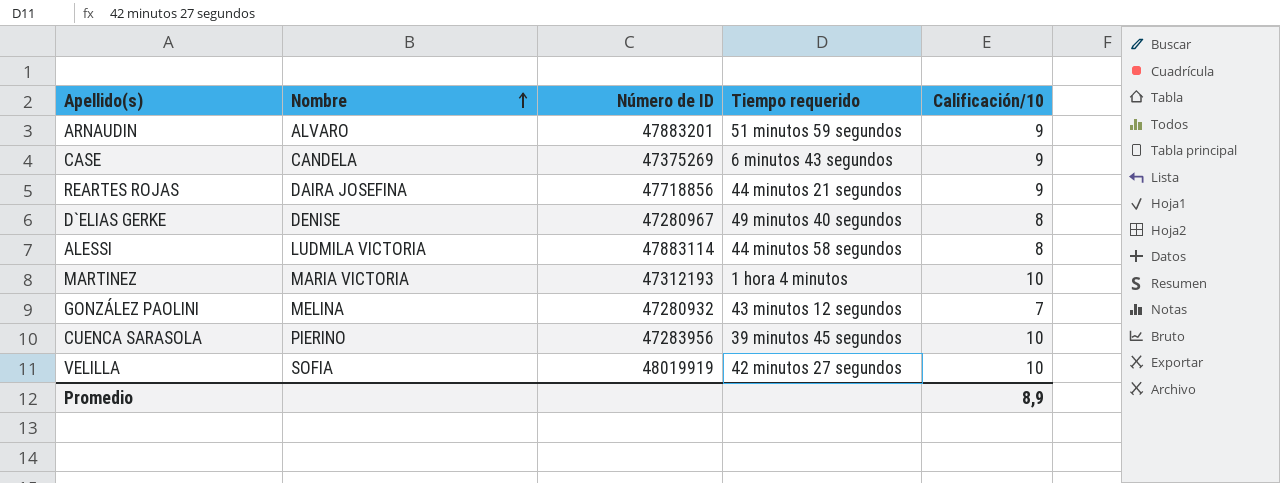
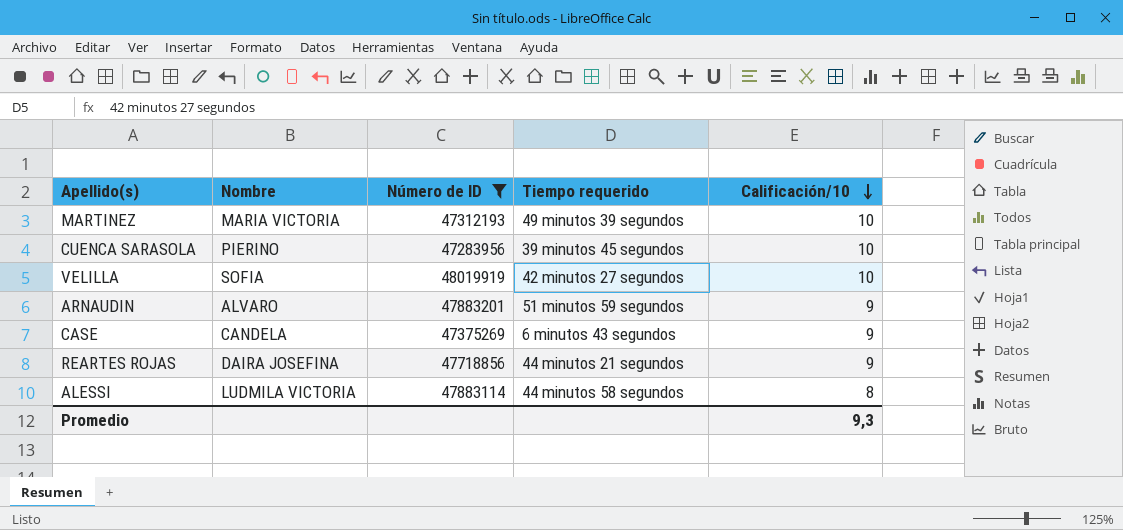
filter: none -> Número de ID >= 47283956
row order: Nombre ascending -> Calificación/10 descending
MARTINEZ | Tiempo requerido: 1 hora 4 minutos -> 49 minutos 39 segundos
Promedio | Calificación/10: 8,9 -> 9,3

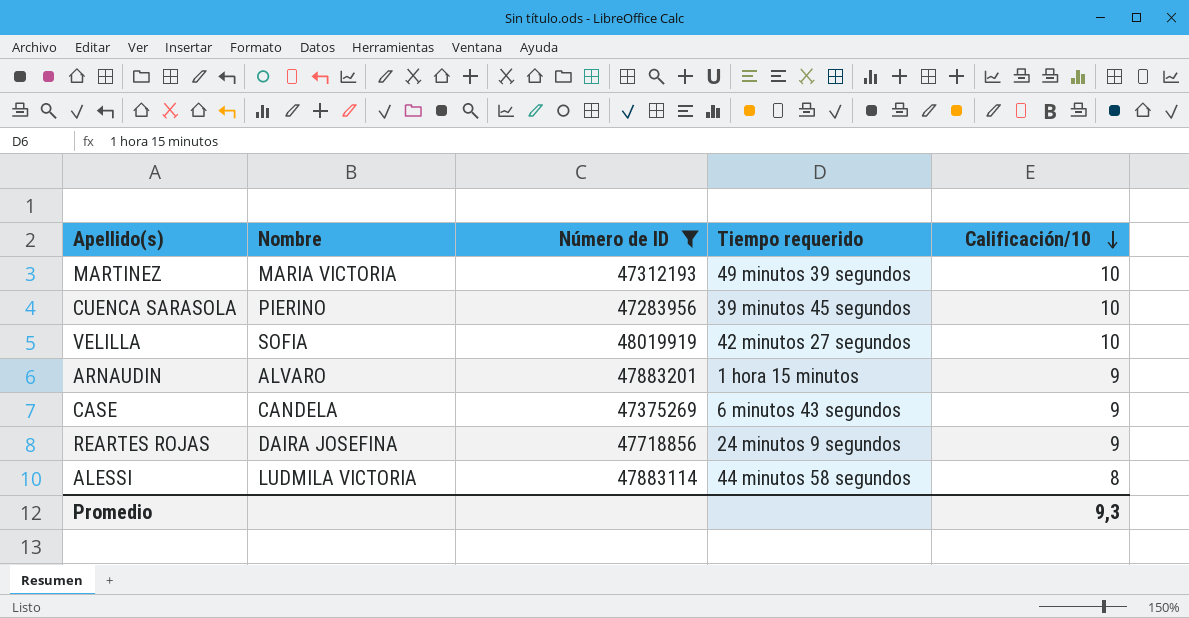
ARNAUDIN | Tiempo requerido: 51 minutos 59 segundos -> 1 hora 15 minutos
REARTES ROJAS | Tiempo requerido: 44 minutos 21 segundos -> 24 minutos 9 segundos

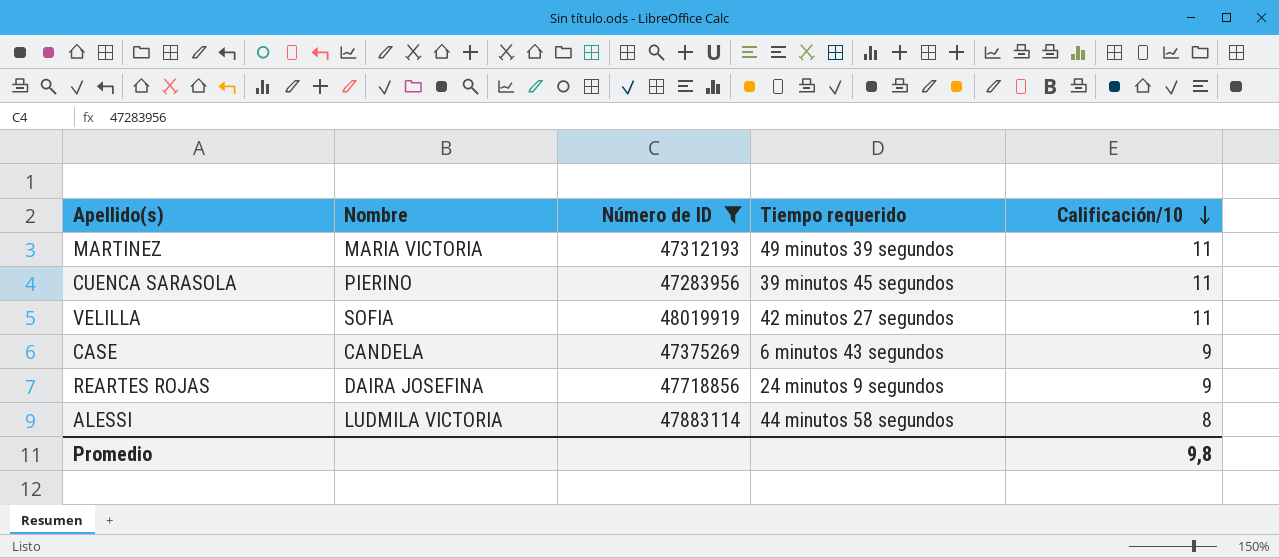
row ARNAUDIN: ALVARO | 47883201 | 1 hora 15 minutos | 9 -> none
MARTINEZ | Calificación/10: 10 -> 11
CUENCA SARASOLA | Calificación/10: 10 -> 11
VELILLA | Calificación/10: 10 -> 11
Promedio | Calificación/10: 9,3 -> 9,8

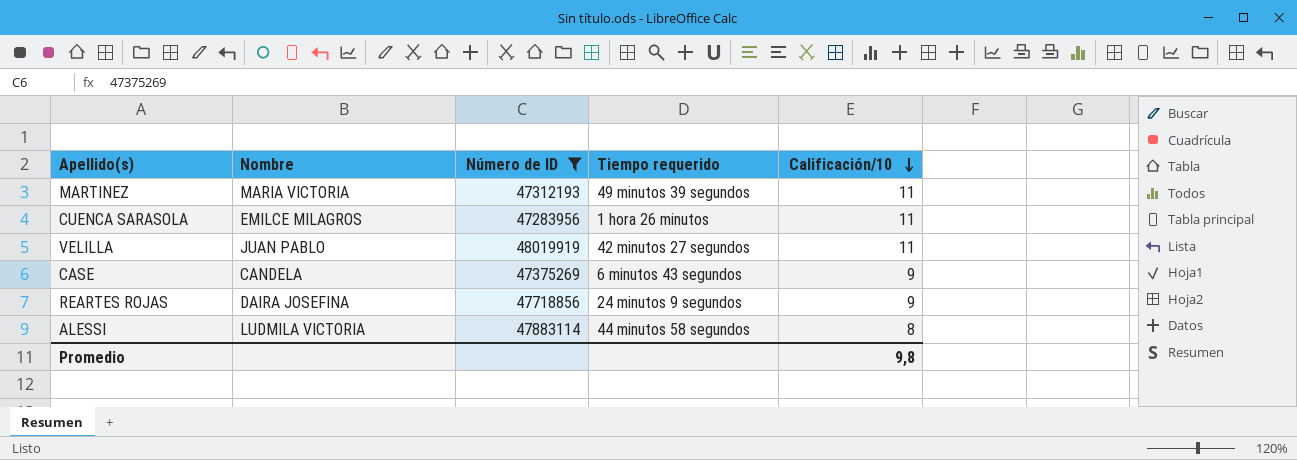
CUENCA SARASOLA | Nombre: PIERINO -> EMILCE MILAGROS
CUENCA SARASOLA | Tiempo requerido: 39 minutos 45 segundos -> 1 hora 26 minutos
VELILLA | Nombre: SOFIA -> JUAN PABLO

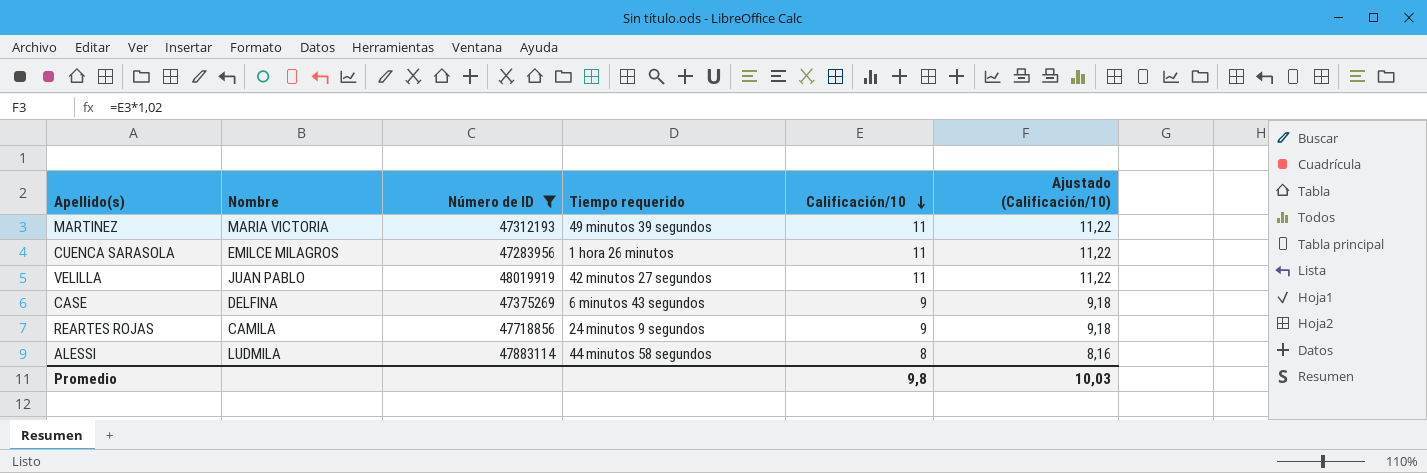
column Ajustado (Calificación/10) | formula: none -> [Calificación/10] * 1,02
CASE | Nombre: CANDELA -> DELFINA
REARTES ROJAS | Nombre: DAIRA JOSEFINA -> CAMILA
ALESSI | Nombre: LUDMILA VICTORIA -> LUDMILA

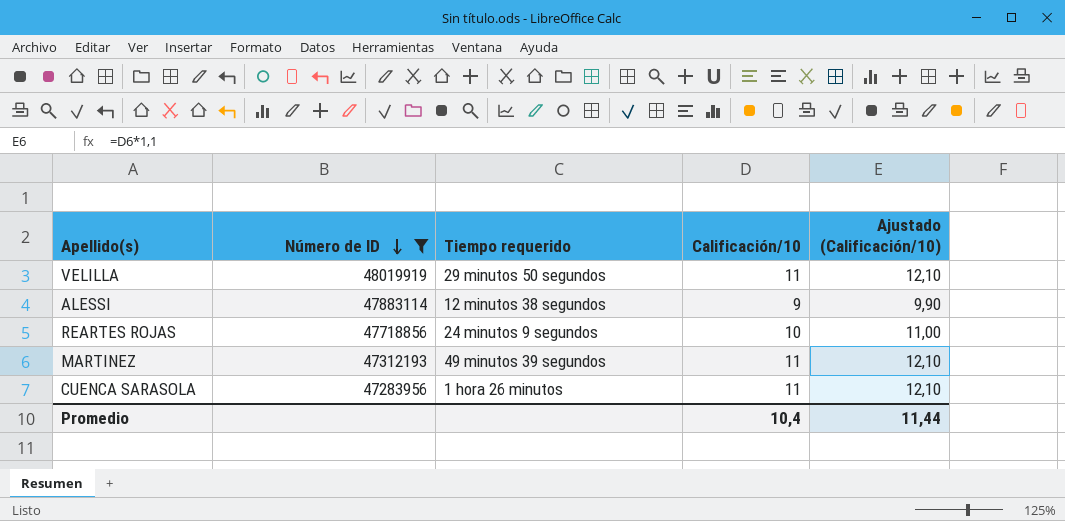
row order: Calificación/10 descending -> Número de ID descending
column Nombre | position: 2 -> none
column Ajustado (Calificación/10) | formula: [Calificación/10] * 1,02 -> [Calificación/10] * 1,1
row CASE: DELFINA | 47375269 | 6 minutos 43 segundos | 9 | 9,18 -> none
VELILLA | Tiempo requerido: 42 minutos 27 segundos -> 29 minutos 50 segundos
ALESSI | Tiempo requerido: 44 minutos 58 segundos -> 12 minutos 38 segundos
ALESSI | Calificación/10: 8 -> 9
REARTES ROJAS | Calificación/10: 9 -> 10
Promedio | Calificación/10: 9,8 -> 10,4
Promedio | Ajustado (Calificación/10): 10,03 -> 11,44

